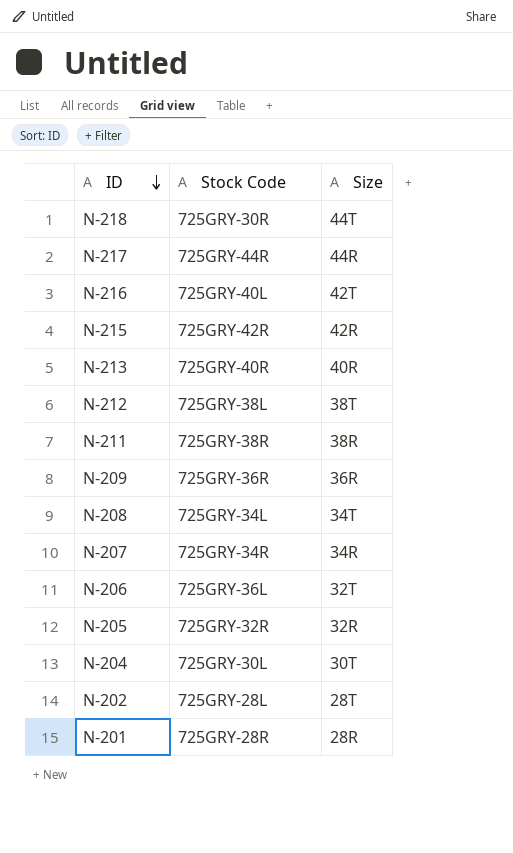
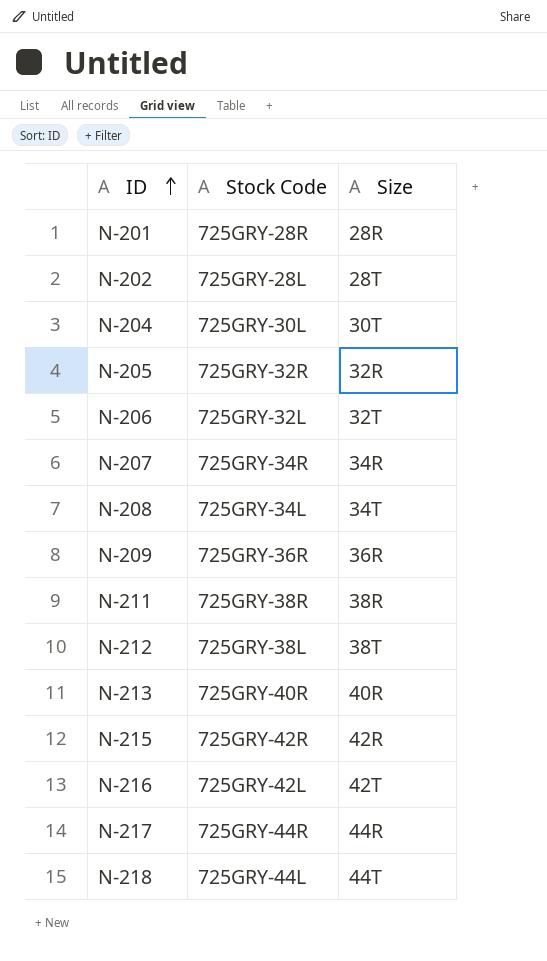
row order: ID descending -> ID ascending
N-206 | Stock Code: 725GRY-36L -> 725GRY-32L
N-216 | Stock Code: 725GRY-40L -> 725GRY-42L
N-218 | Stock Code: 725GRY-30R -> 725GRY-44L

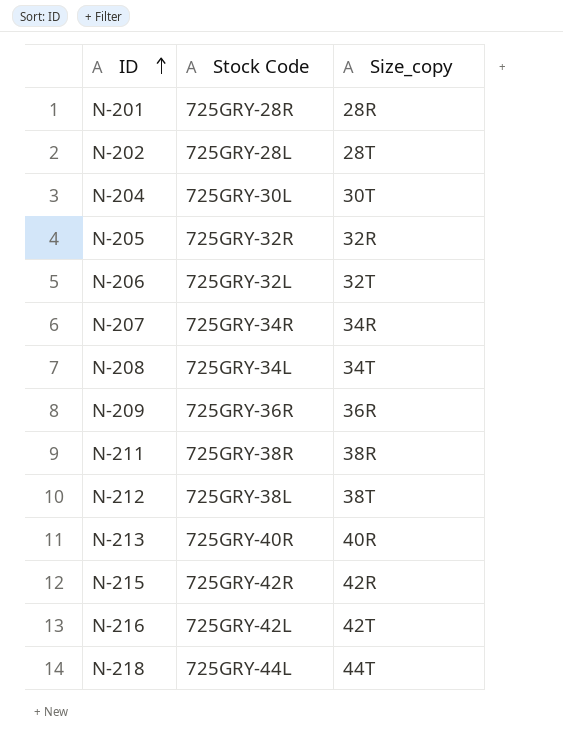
column name: Size -> Size_copy
row N-217: 725GRY-44R | 44R -> none

